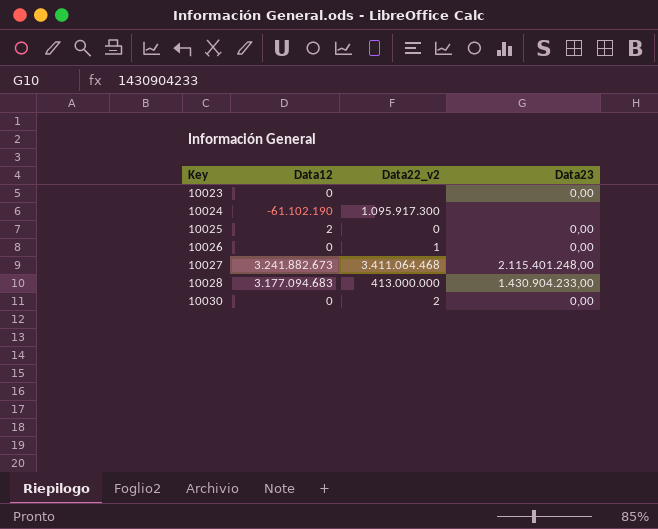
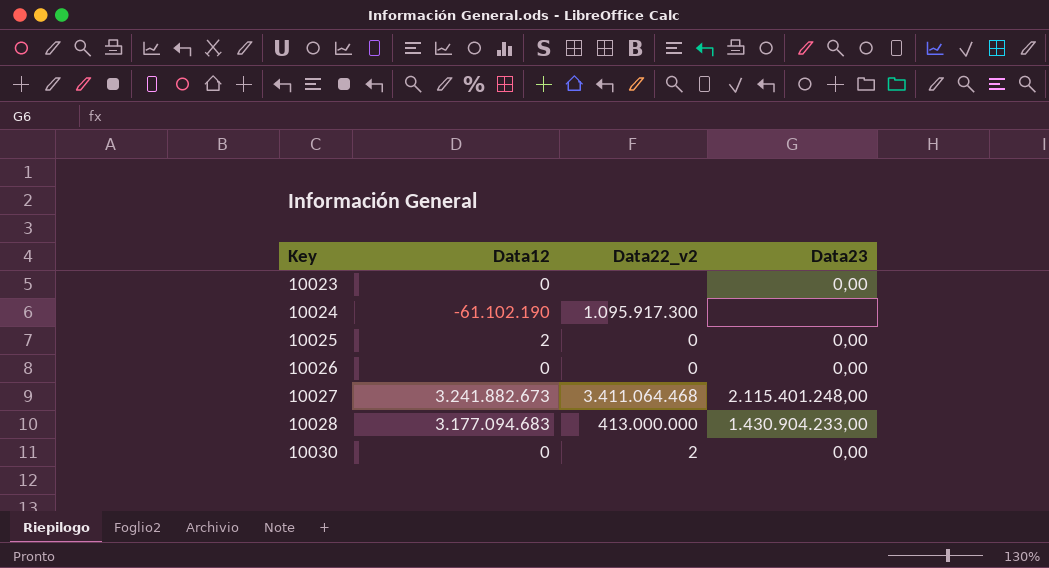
10026 | Data22_v2: 1 -> 0

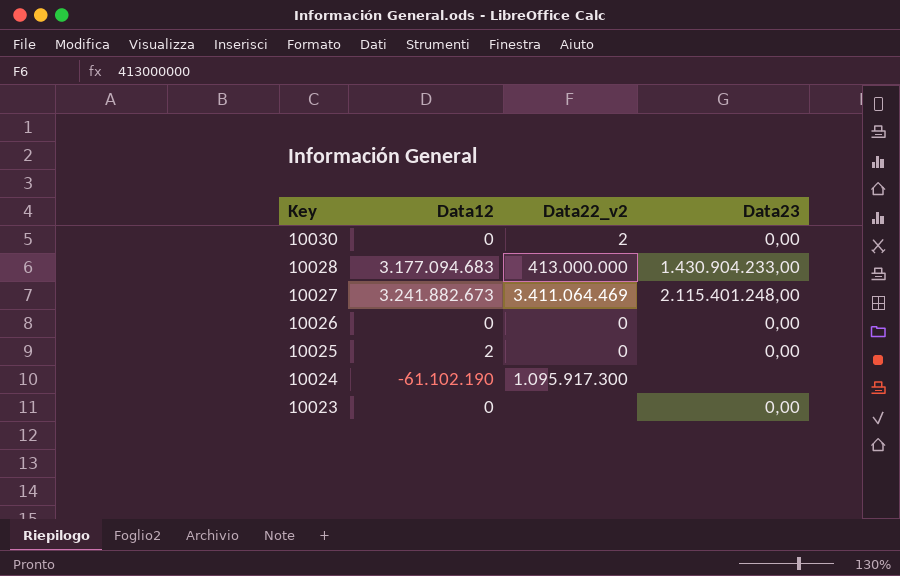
row order: Key ascending -> Key descending
10027 | Data22_v2: 3.411.064.468 -> 3.411.064.469

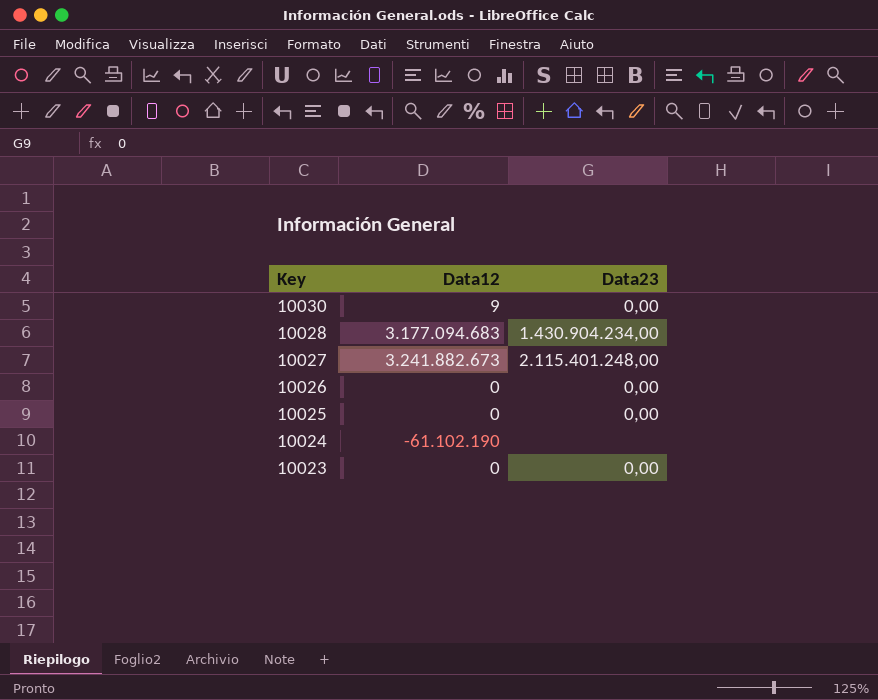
column Data22_v2 | position: 3 -> none
10030 | Data12: 0 -> 9
10028 | Data23: 1.430.904.233,00 -> 1.430.904.234,00
10025 | Data12: 2 -> 0

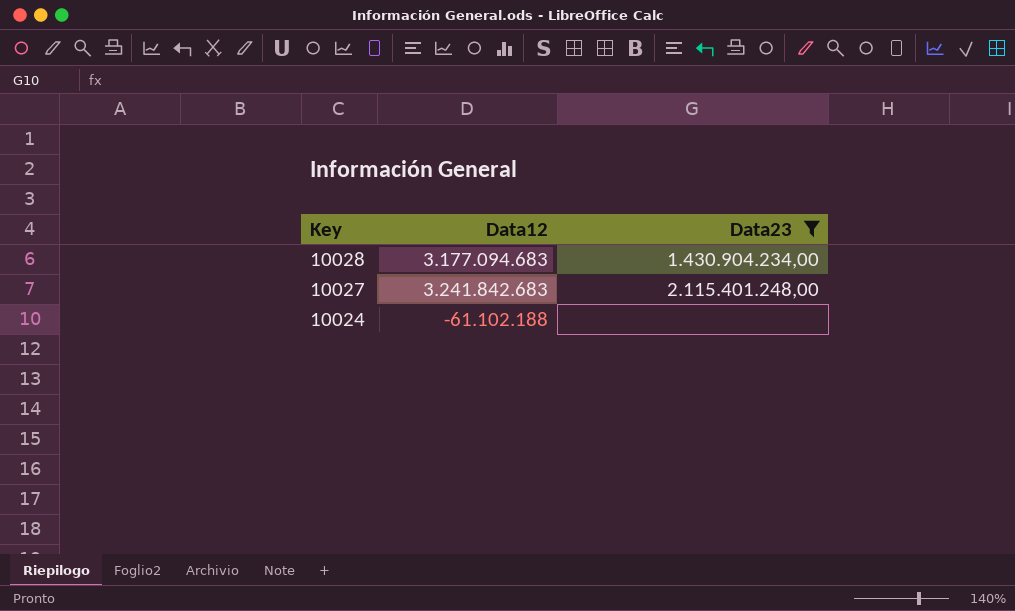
filter: none -> Data23 != 0,00
10027 | Data12: 3.241.882.673 -> 3.241.842.683
10024 | Data12: -61.102.190 -> -61.102.188

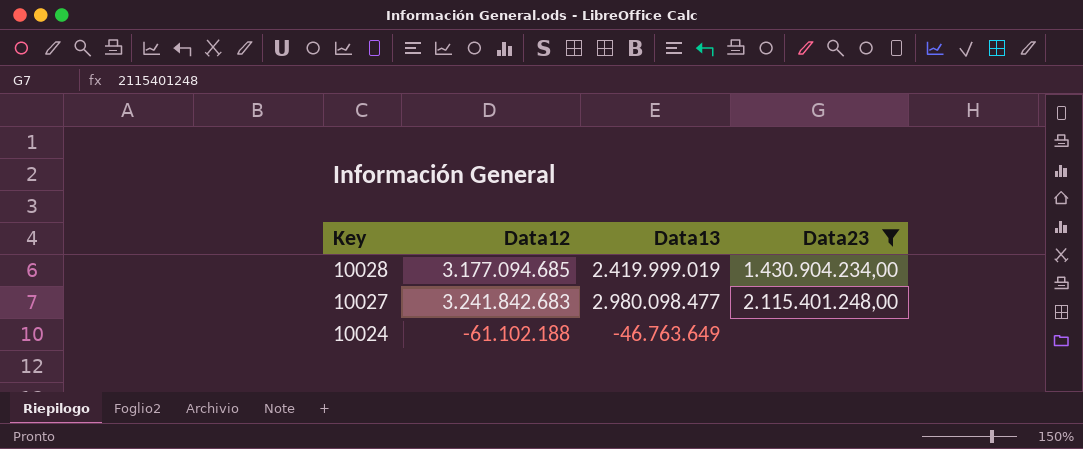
column Data13 | position: none -> 3
10028 | Data12: 3.177.094.683 -> 3.177.094.685

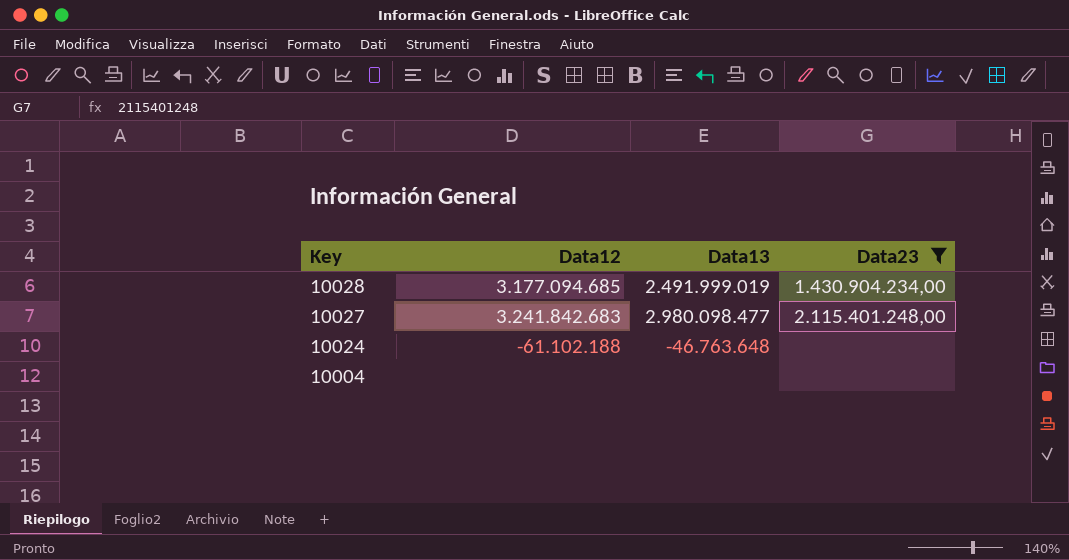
10028 | Data13: 2.419.999.019 -> 2.491.999.019
10024 | Data13: -46.763.649 -> -46.763.648
row 10004: none -> none | none | none

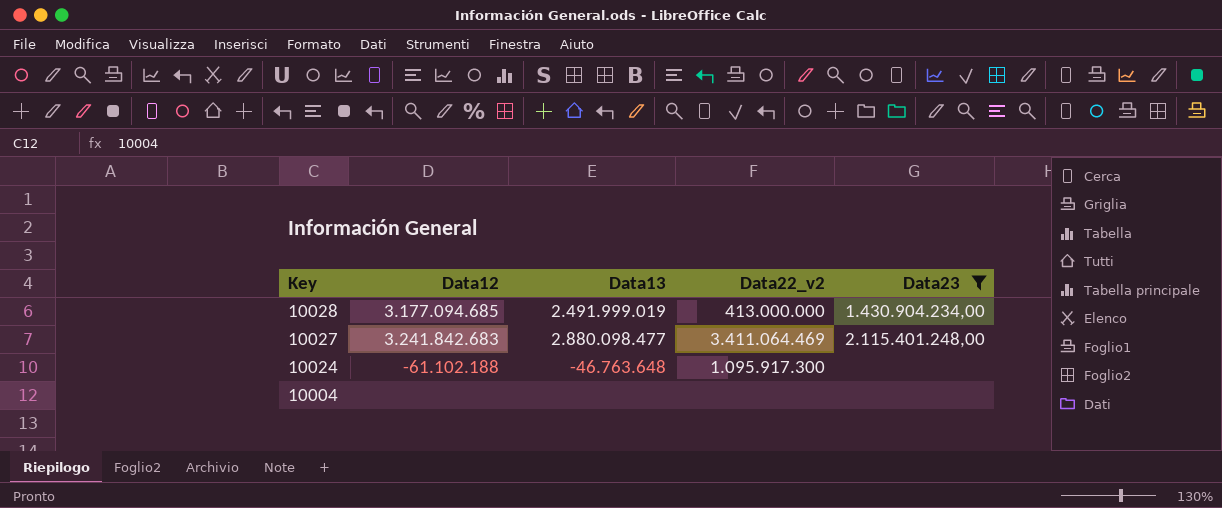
column Data22_v2 | position: none -> 4
10027 | Data13: 2.980.098.477 -> 2.880.098.477

